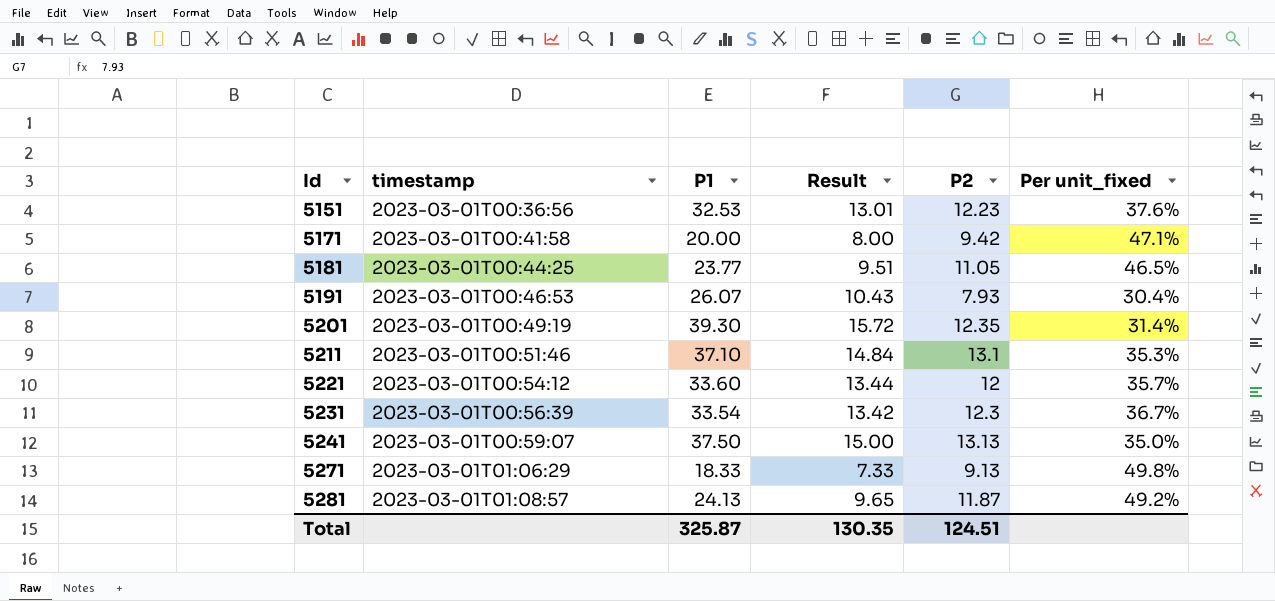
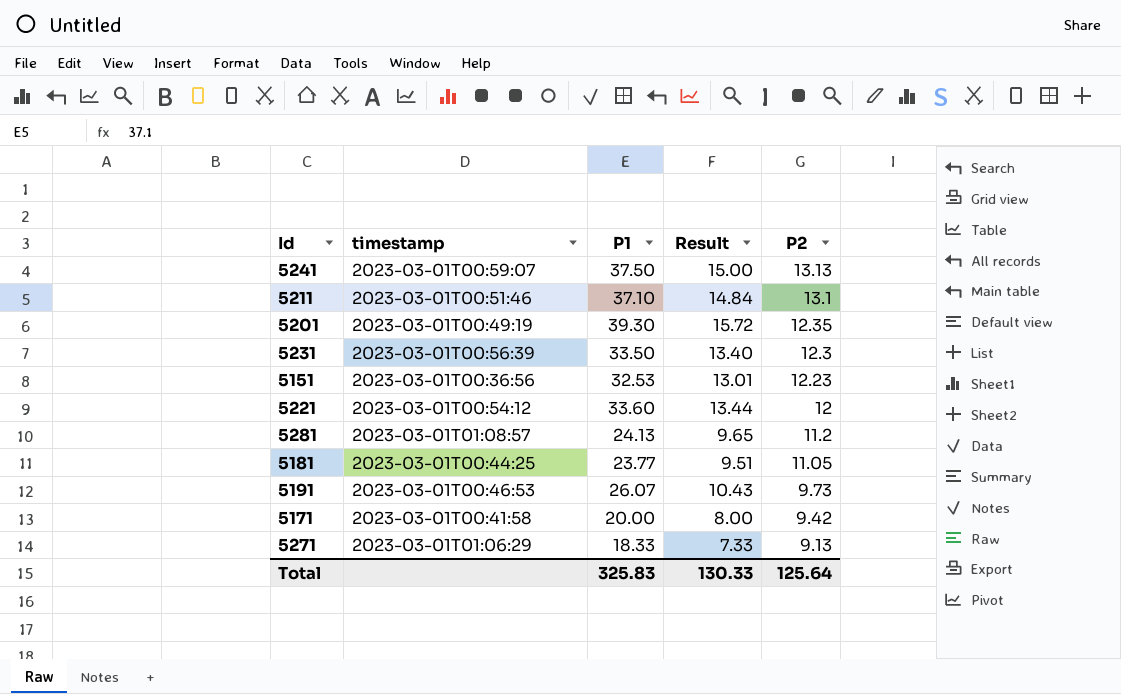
row order: Id ascending -> P2 descending
column Per unit_fixed | formula: [P2] / [P1] -> none
5231 | P1: 33.54 -> 33.50
5231 | Result: 13.42 -> 13.40
5281 | P2: 11.87 -> 11.2
5191 | P2: 7.93 -> 9.73
Total | P1: 325.87 -> 325.83
Total | Result: 130.35 -> 130.33
Total | P2: 124.51 -> 125.64

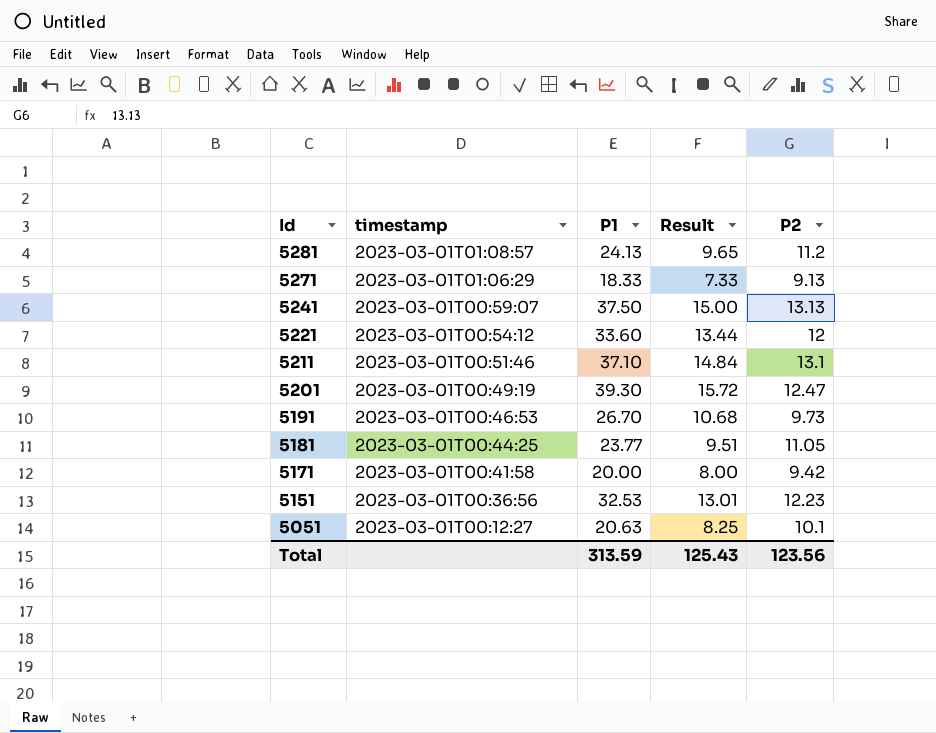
row order: P2 descending -> Id descending
row 5231: 2023-03-01T00:56:39 | 33.50 | 13.40 | 12.3 -> none
5201 | P2: 12.35 -> 12.47
5191 | P1: 26.07 -> 26.70
5191 | Result: 10.43 -> 10.68
row 5051: none -> 2023-03-01T00:12:27 | 20.63 | 8.25 | 10.1
Total | P1: 325.83 -> 313.59
Total | Result: 130.33 -> 125.43
Total | P2: 125.64 -> 123.56

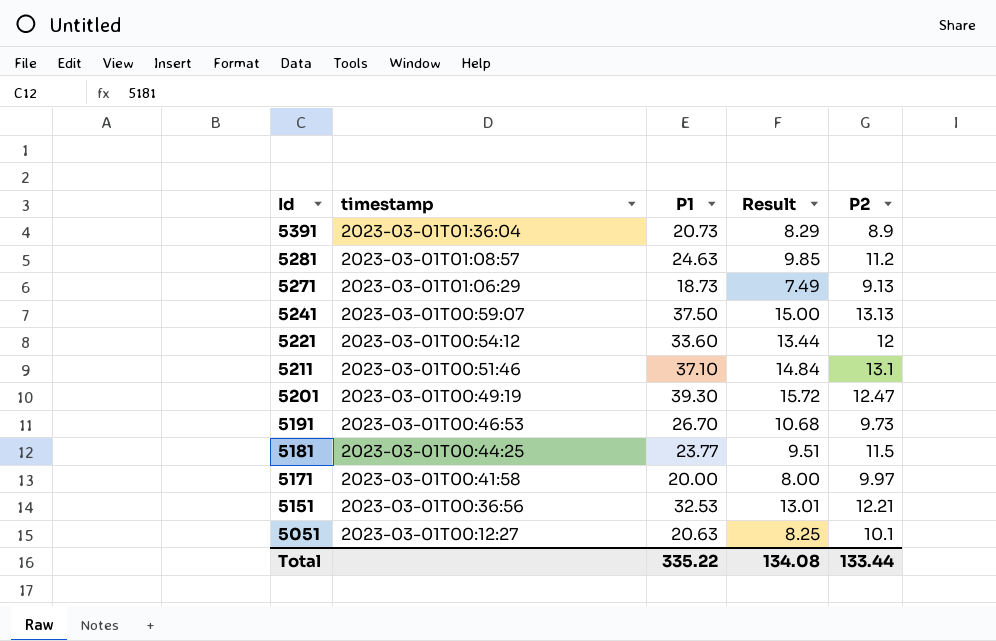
row 5391: none -> 2023-03-01T01:36:04 | 20.73 | 8.29 | 8.9
5281 | P1: 24.13 -> 24.63
5281 | Result: 9.65 -> 9.85
5271 | P1: 18.33 -> 18.73
5271 | Result: 7.33 -> 7.49
5181 | P2: 11.05 -> 11.5
5171 | P2: 9.42 -> 9.97
5151 | P2: 12.23 -> 12.21
Total | P1: 313.59 -> 335.22
Total | Result: 125.43 -> 134.08
Total | P2: 123.56 -> 133.44

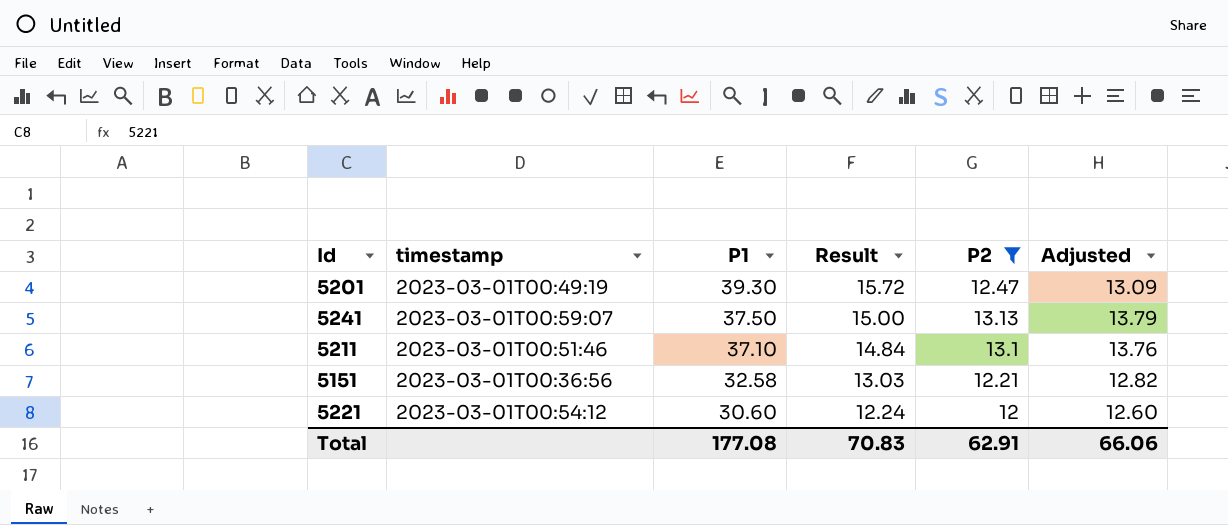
filter: none -> P2 >= 12
row order: Id descending -> P1 descending
column Adjusted | formula: none -> [P2] * 1.05
5151 | P1: 32.53 -> 32.58
5151 | Result: 13.01 -> 13.03
5221 | P1: 33.60 -> 30.60
5221 | Result: 13.44 -> 12.24
Total | P1: 335.22 -> 177.08
Total | Result: 134.08 -> 70.83
Total | P2: 133.44 -> 62.91

